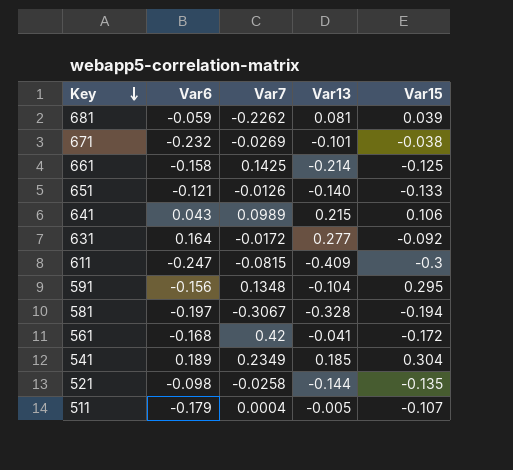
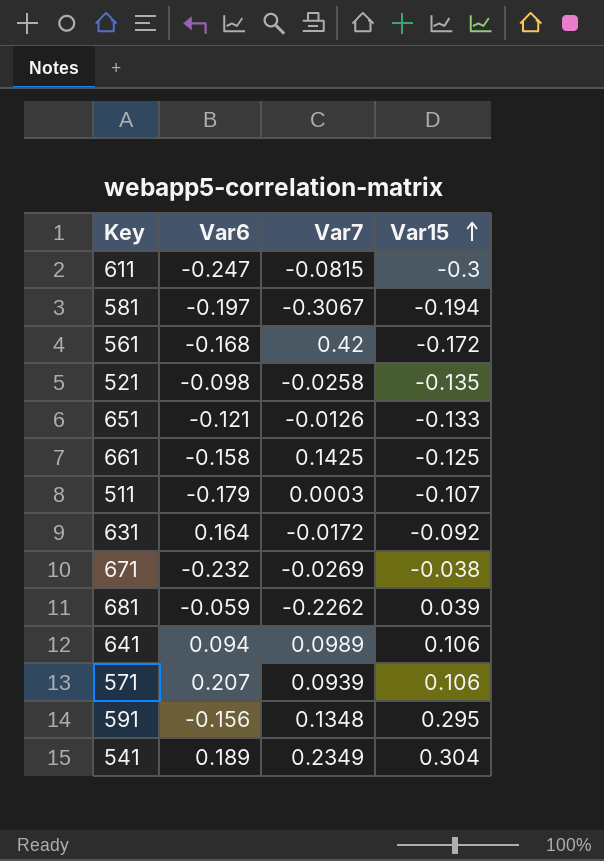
row order: Key descending -> Var15 ascending
column Var13 | position: 4 -> none
511 | Var7: 0.0004 -> 0.0003
641 | Var6: 0.043 -> 0.094
row 571: none -> 0.207 | 0.0939 | 0.106

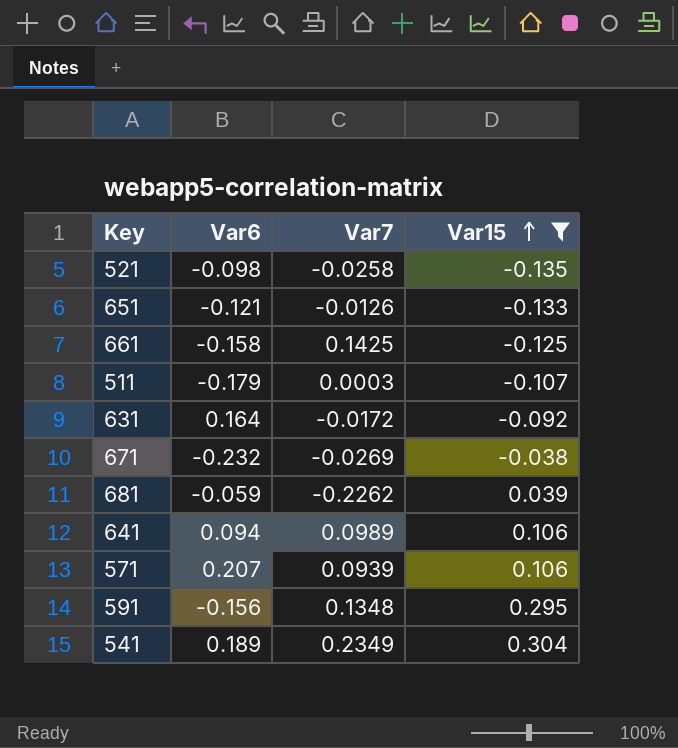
filter: none -> Var15 >= -0.135

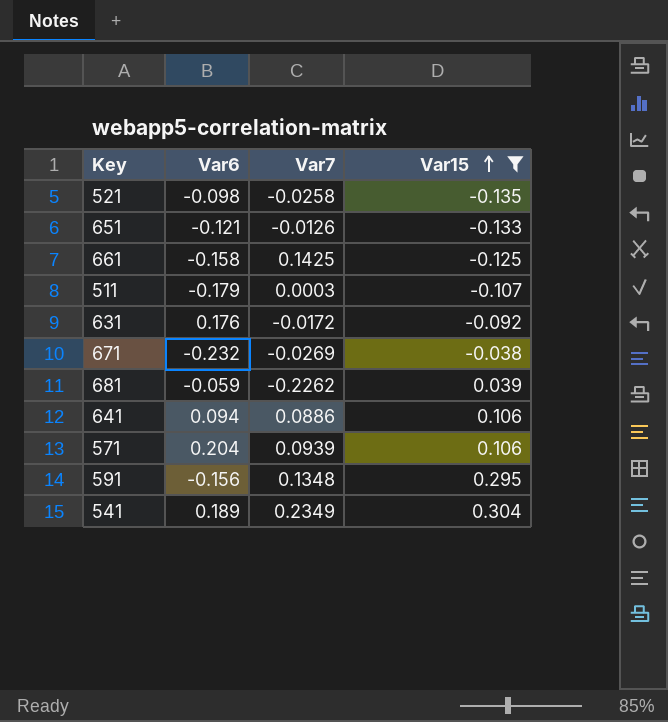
631 | Var6: 0.164 -> 0.176
641 | Var7: 0.0989 -> 0.0886
571 | Var6: 0.207 -> 0.204

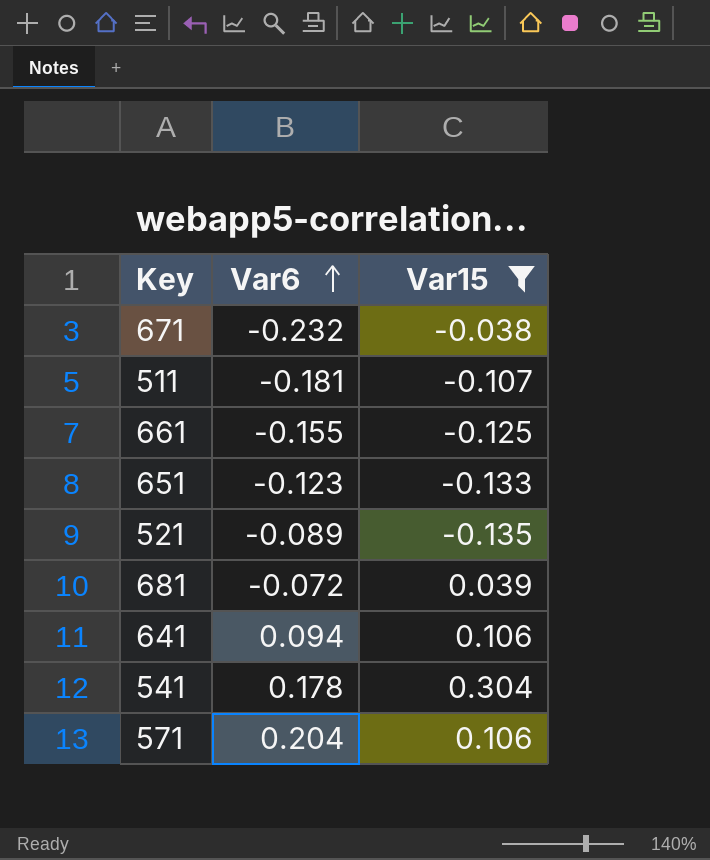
row order: Var15 ascending -> Var6 ascending
column Var7 | position: 3 -> none
row 631: 0.176 | -0.0172 | -0.092 -> none
row 591: -0.156 | 0.1348 | 0.295 -> none
511 | Var6: -0.179 -> -0.181
661 | Var6: -0.158 -> -0.155
651 | Var6: -0.121 -> -0.123
521 | Var6: -0.098 -> -0.089
681 | Var6: -0.059 -> -0.072
541 | Var6: 0.189 -> 0.178

